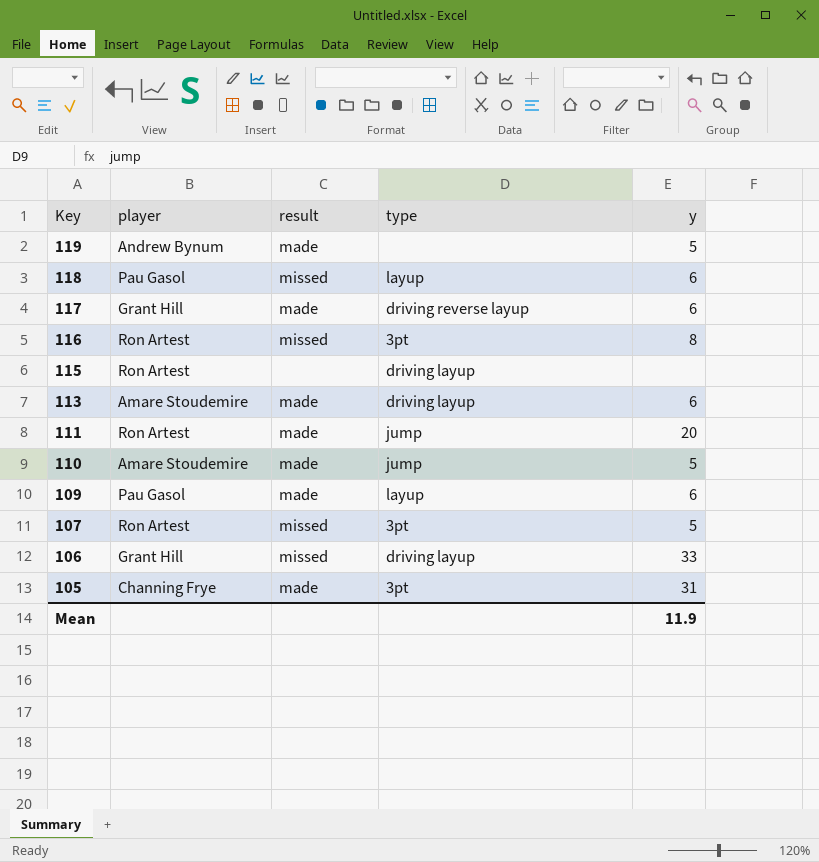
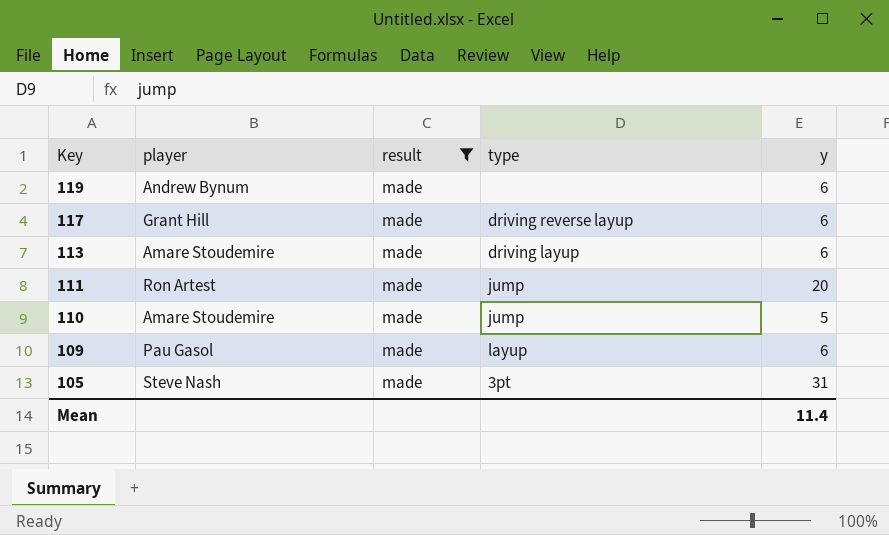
filter: none -> result = made
119 | y: 5 -> 6
105 | player: Channing Frye -> Steve Nash
Mean | y: 11.9 -> 11.4

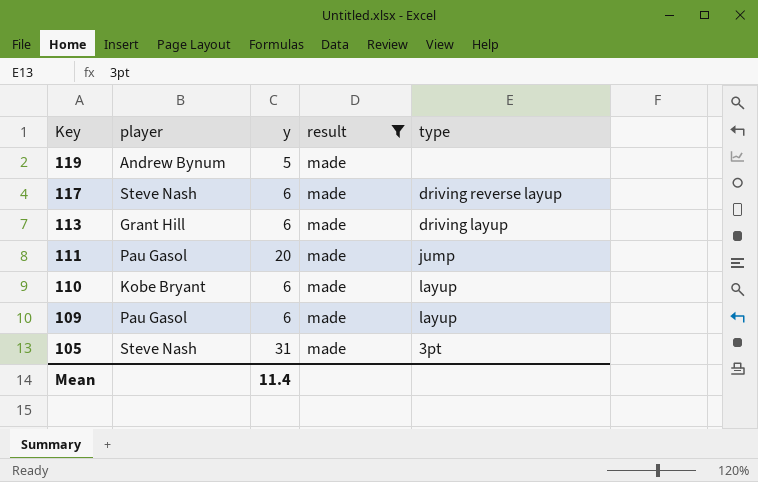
column y | position: 5 -> 3
119 | y: 6 -> 5
117 | player: Grant Hill -> Steve Nash
113 | player: Amare Stoudemire -> Grant Hill
111 | player: Ron Artest -> Pau Gasol
110 | player: Amare Stoudemire -> Kobe Bryant
110 | y: 5 -> 6
110 | type: jump -> layup

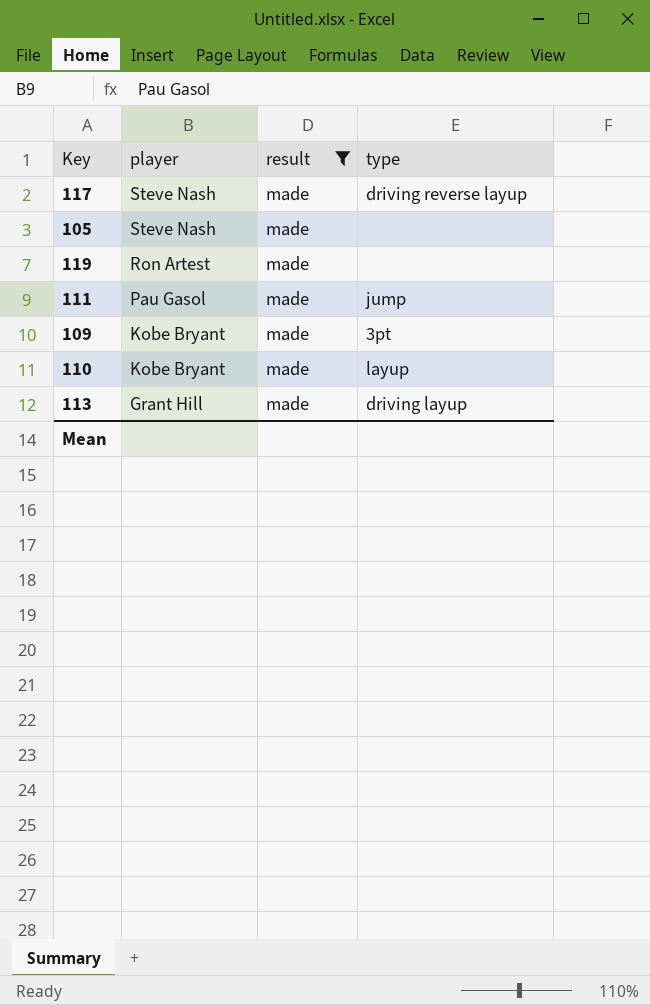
row order: Key descending -> player descending
column y | position: 3 -> none
105 | type: 3pt -> none
119 | player: Andrew Bynum -> Ron Artest
109 | player: Pau Gasol -> Kobe Bryant
109 | type: layup -> 3pt

